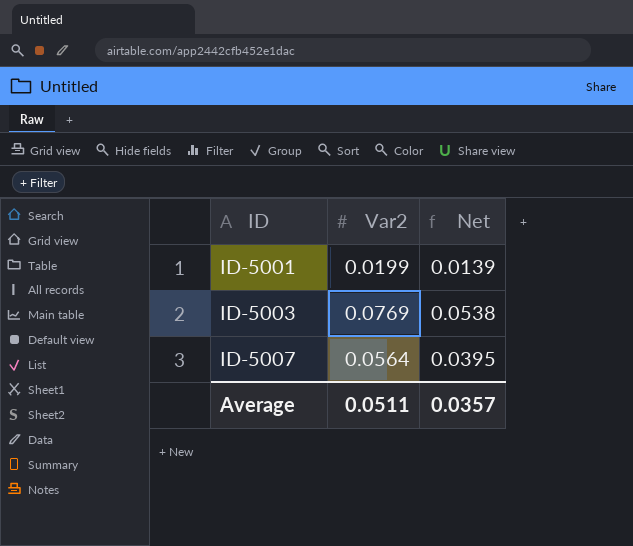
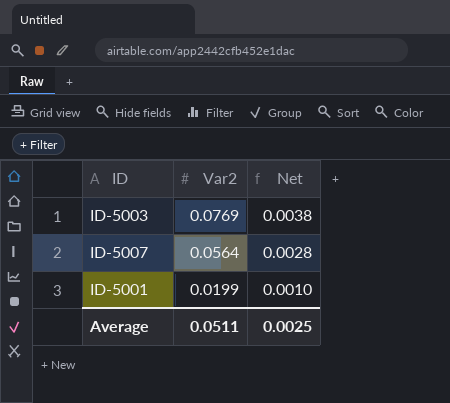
row order: ID ascending -> Var2 descending
column Net | formula: [Var2] * 0.7 -> [Var2] * 0.05
Average | Net: 0.0357 -> 0.0025

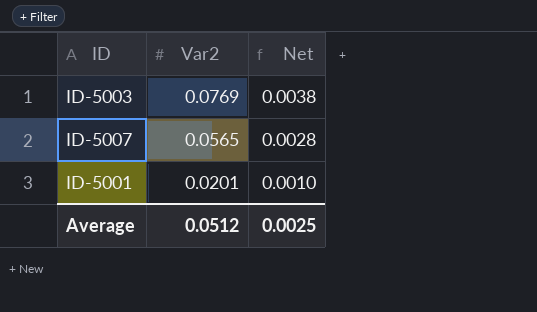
ID-5007 | Var2: 0.0564 -> 0.0565
ID-5001 | Var2: 0.0199 -> 0.0201
Average | Var2: 0.0511 -> 0.0512

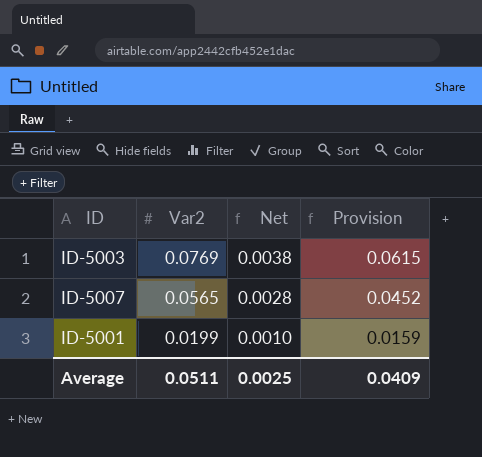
column Provision | formula: none -> [Var2] * 0.8
ID-5001 | Var2: 0.0201 -> 0.0199
Average | Var2: 0.0512 -> 0.0511

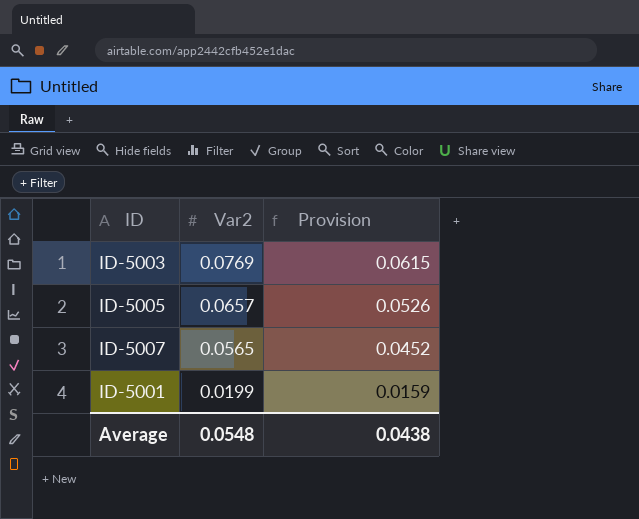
column Net | formula: [Var2] * 0.05 -> none
row ID-5005: none -> 0.0657 | 0.0526
Average | Var2: 0.0511 -> 0.0548
Average | Provision: 0.0409 -> 0.0438

